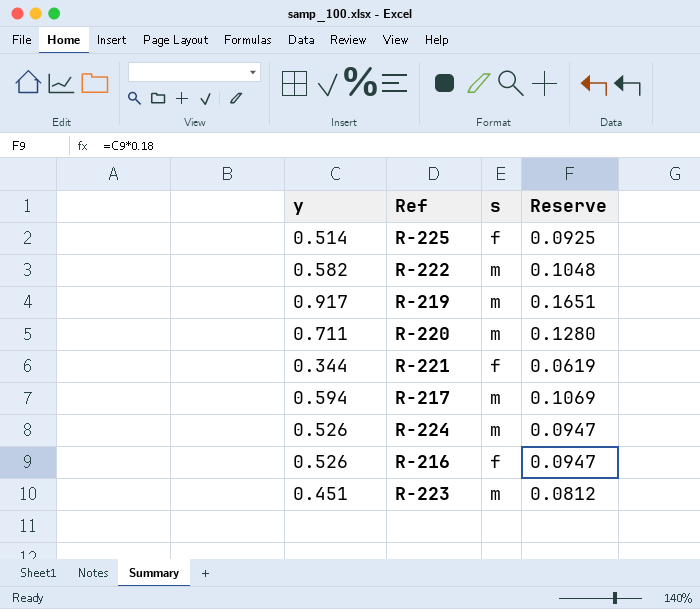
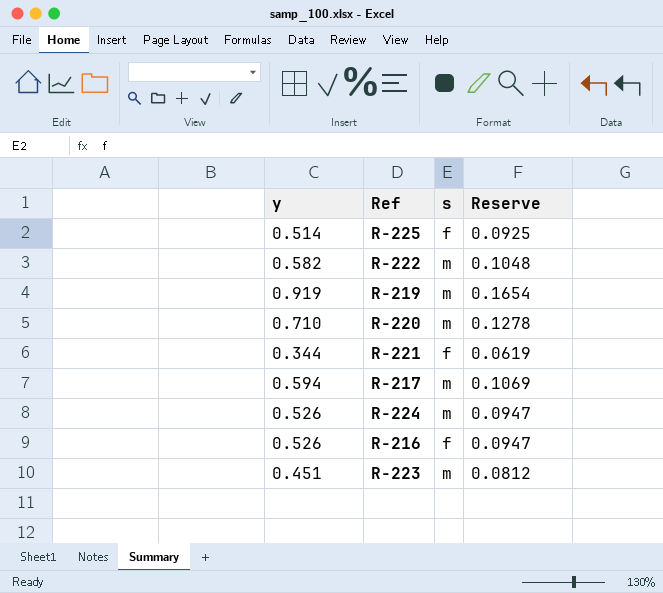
R-219 | y: 0.917 -> 0.919
R-219 | Reserve: 0.1651 -> 0.1654
R-220 | y: 0.711 -> 0.710
R-220 | Reserve: 0.1280 -> 0.1278

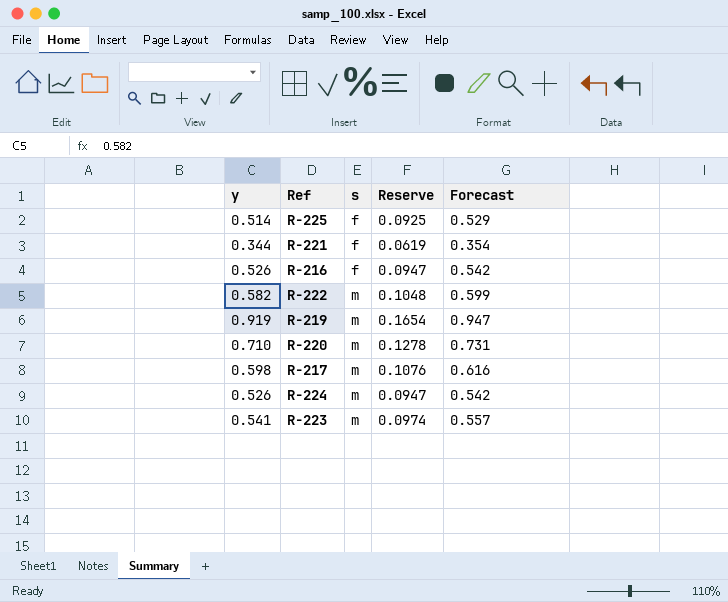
row order: none -> s ascending
column Forecast | formula: none -> [y] * 1.03
R-217 | y: 0.594 -> 0.598
R-217 | Reserve: 0.1069 -> 0.1076
R-223 | y: 0.451 -> 0.541
R-223 | Reserve: 0.0812 -> 0.0974

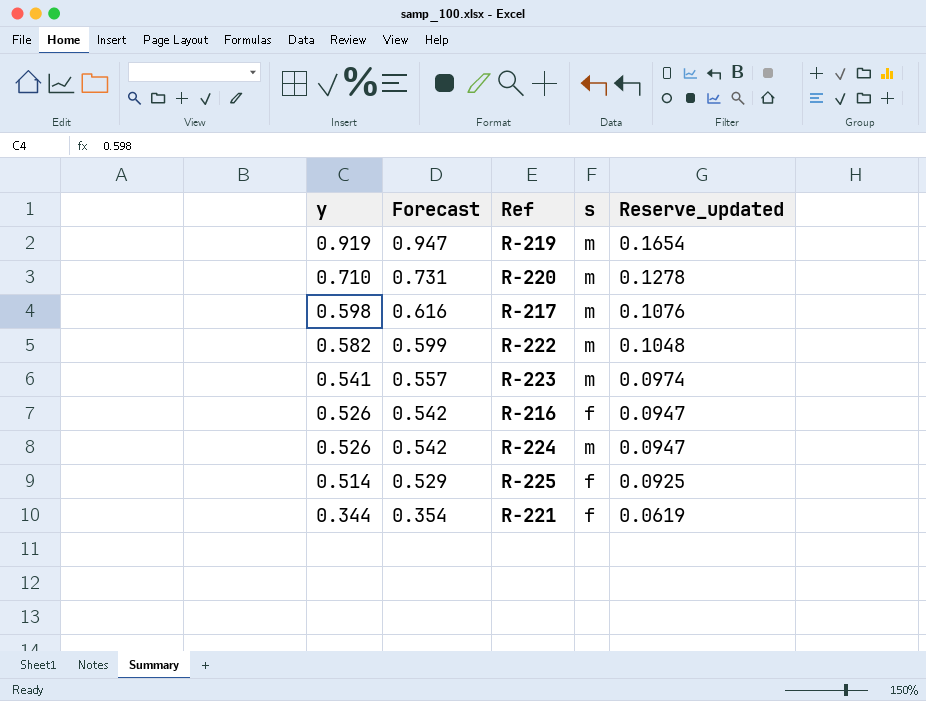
row order: s ascending -> y descending
column Forecast | position: 5 -> 2
column name: Reserve -> Reserve_updated

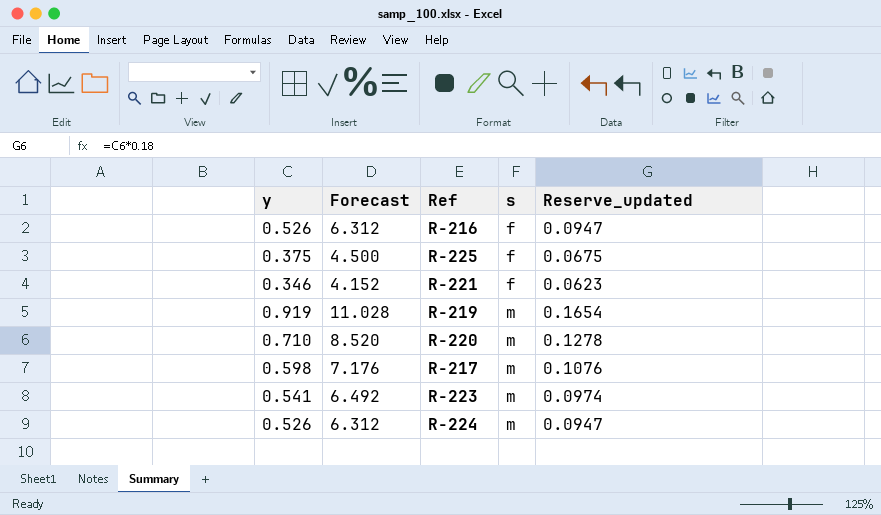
row order: y descending -> s ascending
column Forecast | formula: [y] * 1.03 -> [y] * 12
row R-222: 0.582 | 0.599 | m | 0.1048 -> none
R-225 | y: 0.514 -> 0.375
R-225 | Reserve_updated: 0.0925 -> 0.0675
R-221 | y: 0.344 -> 0.346
R-221 | Reserve_updated: 0.0619 -> 0.0623

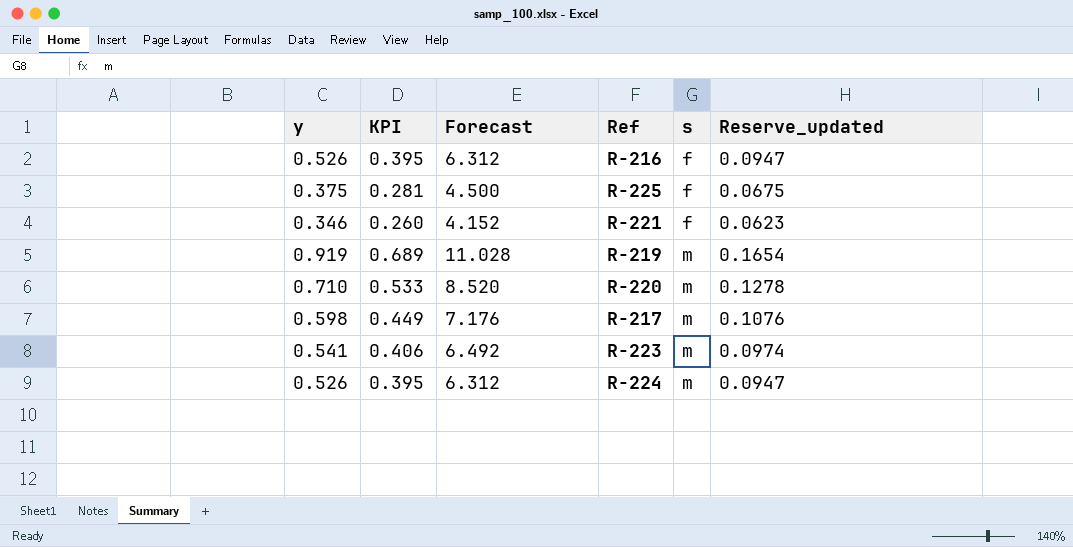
column KPI | formula: none -> [y] * 0.75

